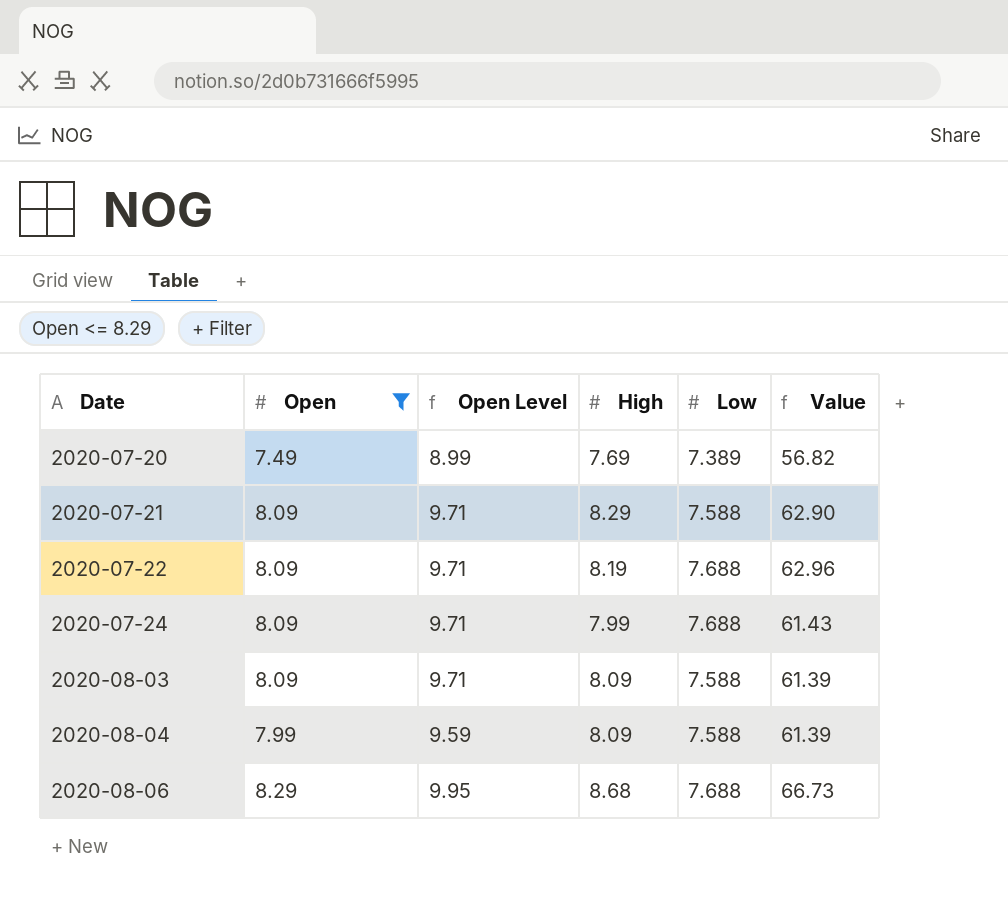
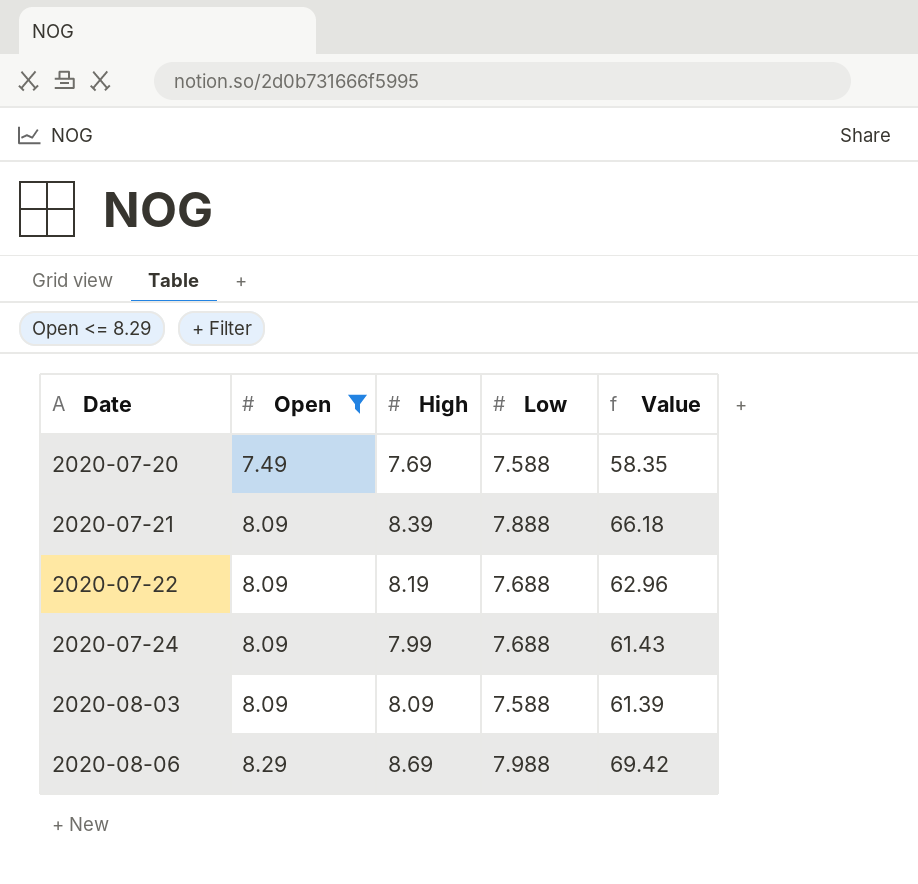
column Open Level | formula: [Open] * 1.2 -> none
row 2020-08-04: 7.99 | 9.59 | 8.09 | 7.588 | 61.39 -> none
2020-07-20 | Low: 7.389 -> 7.588
2020-07-20 | Value: 56.82 -> 58.35
2020-07-21 | High: 8.29 -> 8.39
2020-07-21 | Low: 7.588 -> 7.888
2020-07-21 | Value: 62.90 -> 66.18
2020-08-06 | High: 8.68 -> 8.69
2020-08-06 | Low: 7.688 -> 7.988
2020-08-06 | Value: 66.73 -> 69.42

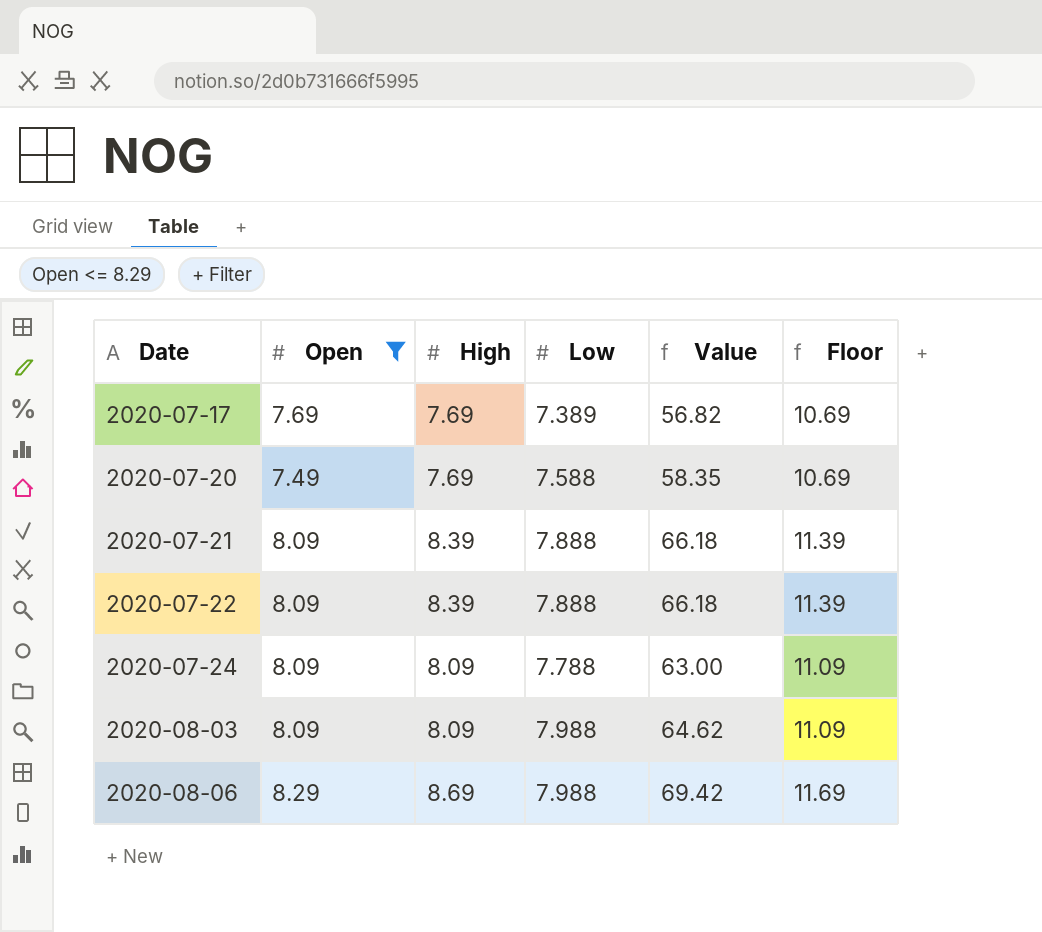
column Floor | formula: none -> [High] + 3
row 2020-07-17: none -> 7.69 | 7.69 | 7.389 | 56.82 | 10.69
2020-07-22 | High: 8.19 -> 8.39
2020-07-22 | Low: 7.688 -> 7.888
2020-07-22 | Value: 62.96 -> 66.18
2020-07-24 | High: 7.99 -> 8.09
2020-07-24 | Low: 7.688 -> 7.788
2020-07-24 | Value: 61.43 -> 63.00
2020-08-03 | Low: 7.588 -> 7.988
2020-08-03 | Value: 61.39 -> 64.62

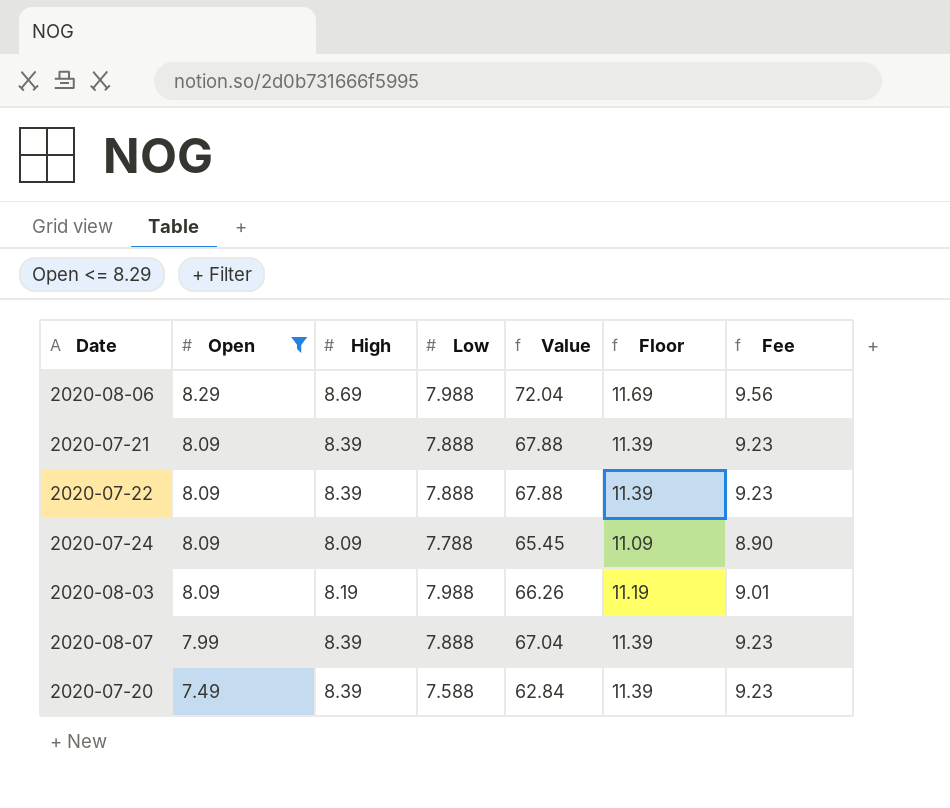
row order: Date ascending -> Open descending
column Value | formula: [High] * [Low] -> [Open] * [High]
column Fee | formula: none -> [High] * 1.1
row 2020-07-17: 7.69 | 7.69 | 7.389 | 56.82 | 10.69 -> none
2020-08-03 | High: 8.09 -> 8.19
2020-08-03 | Floor: 11.09 -> 11.19
row 2020-08-07: none -> 7.99 | 8.39 | 7.888 | 67.04 | 11.39 | 9.23
2020-07-20 | High: 7.69 -> 8.39
2020-07-20 | Floor: 10.69 -> 11.39

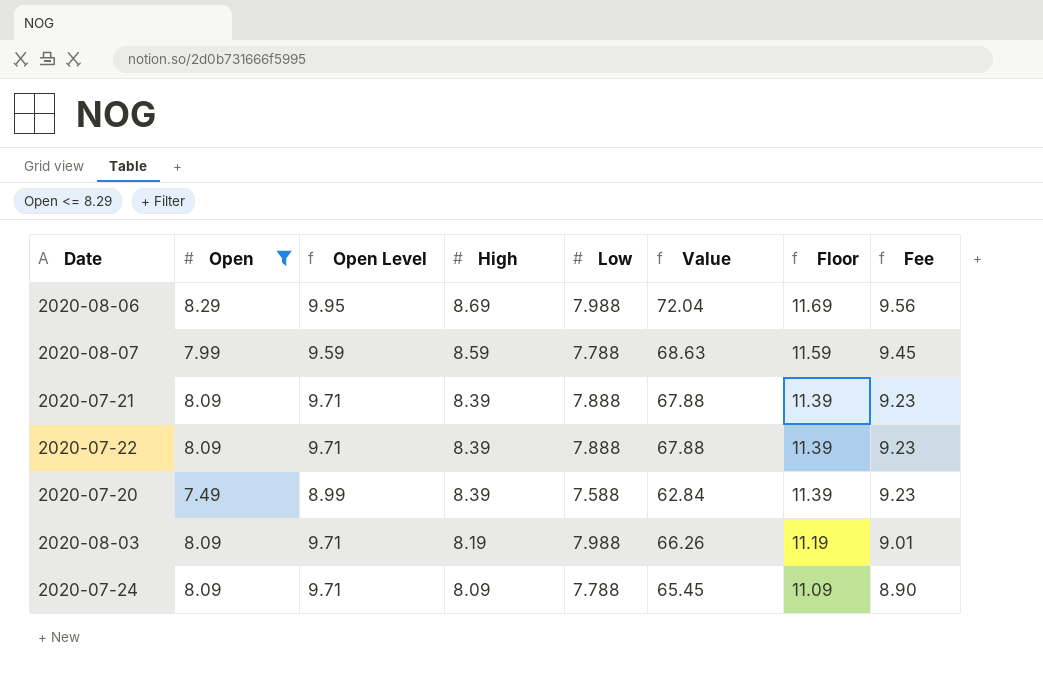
row order: Open descending -> High descending
column Open Level | formula: none -> [Open] * 1.2
2020-08-07 | High: 8.39 -> 8.59
2020-08-07 | Low: 7.888 -> 7.788
2020-08-07 | Value: 67.04 -> 68.63
2020-08-07 | Floor: 11.39 -> 11.59
2020-08-07 | Fee: 9.23 -> 9.45

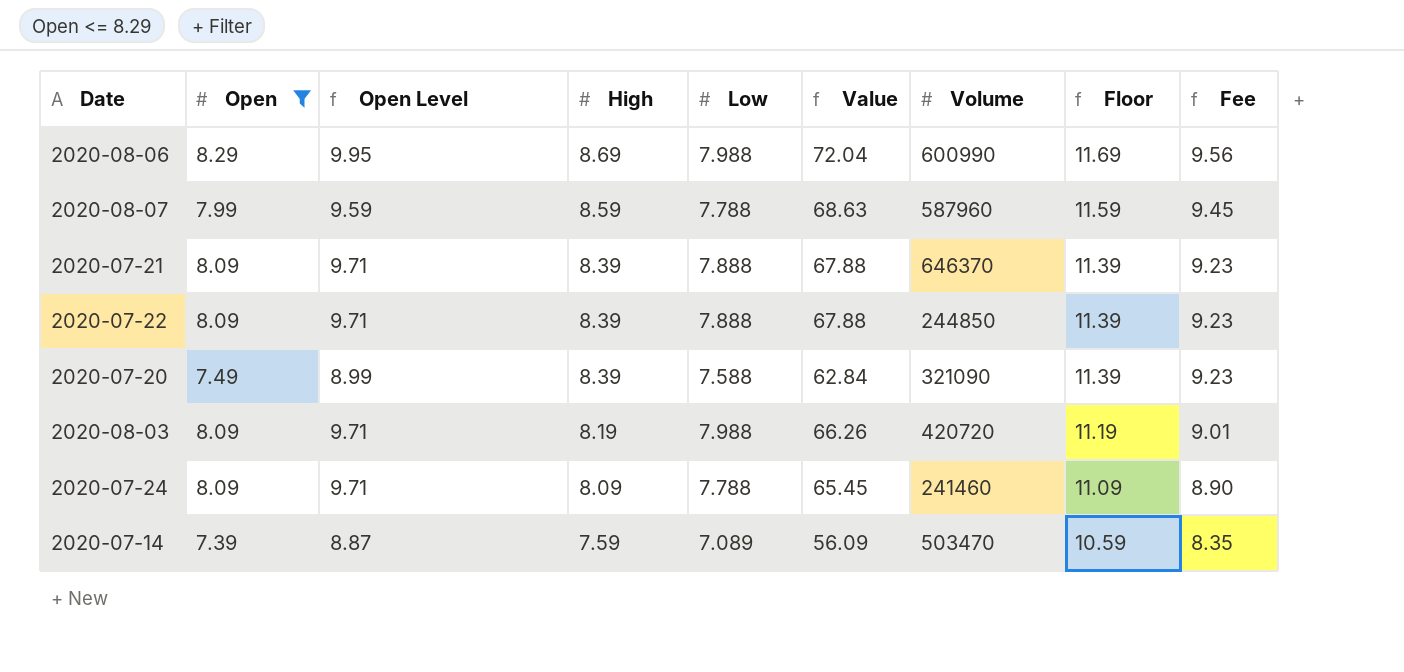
column Volume | position: none -> 7
row 2020-07-14: none -> 7.39 | 8.87 | 7.59 | 7.089 | 56.09 | 503470 | 10.59 | 8.35

